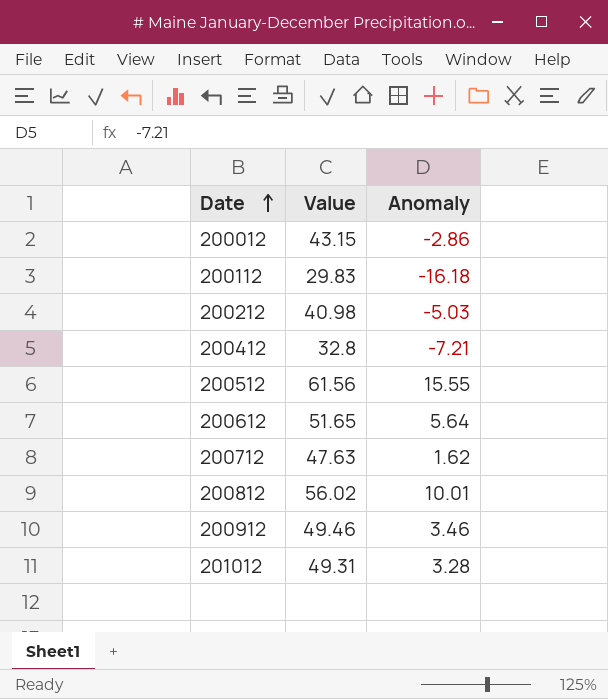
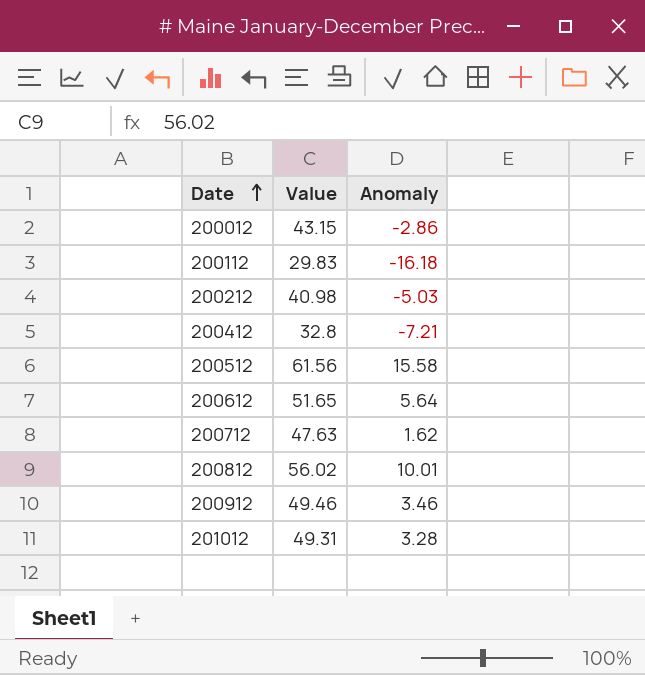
200512 | Anomaly: 15.55 -> 15.58

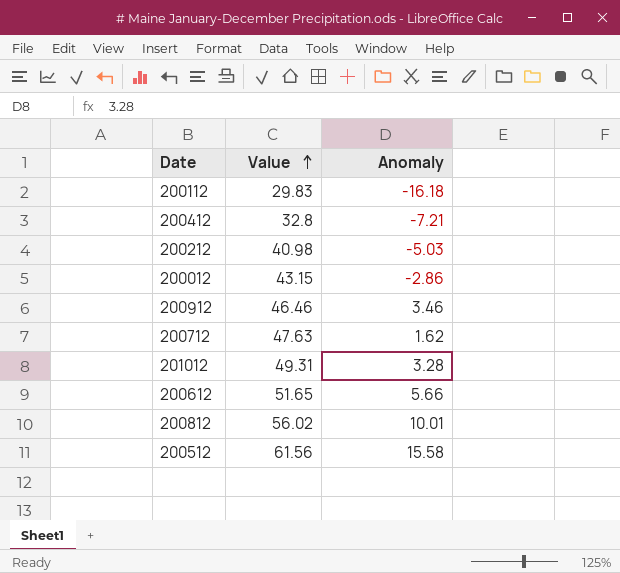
row order: Date ascending -> Value ascending
200912 | Value: 49.46 -> 46.46
200612 | Anomaly: 5.64 -> 5.66

